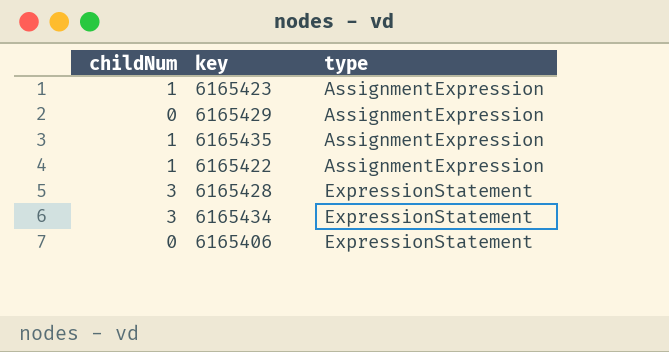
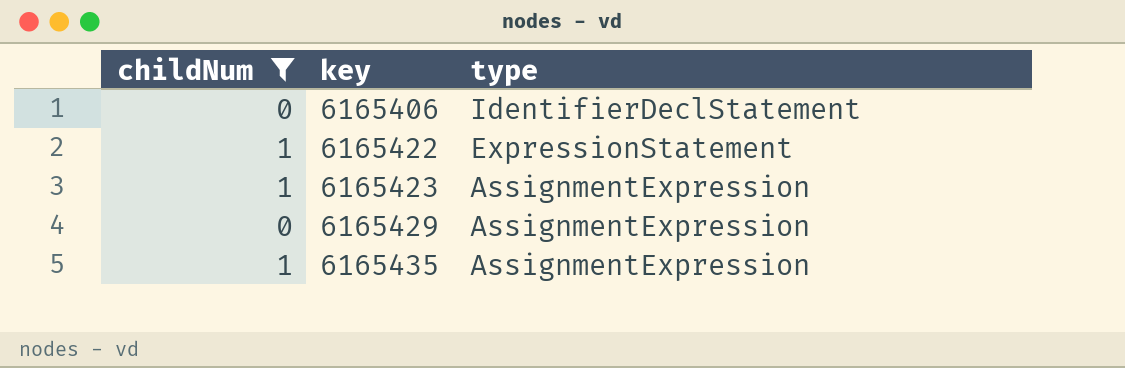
filter: none -> childNum != 3
row order: type ascending -> key ascending
6165406 | type: ExpressionStatement -> IdentifierDeclStatement
6165422 | type: AssignmentExpression -> ExpressionStatement

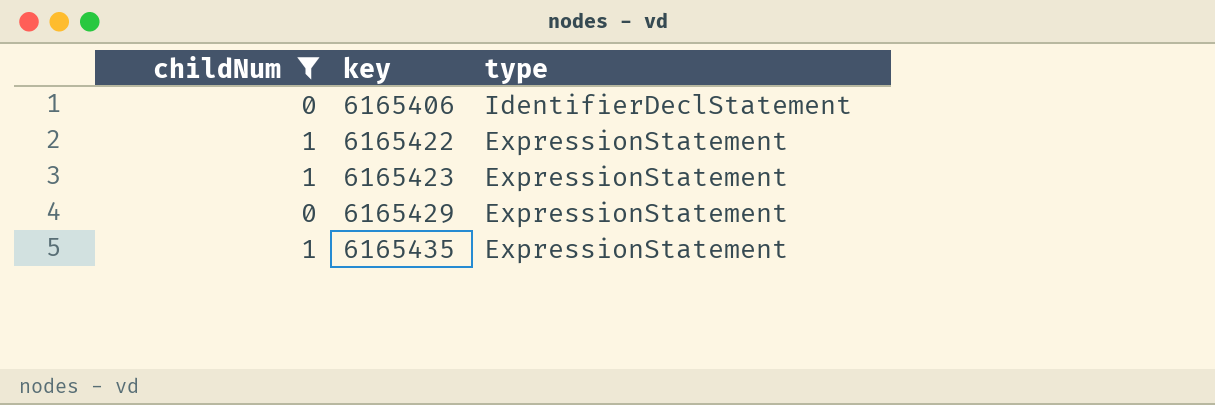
6165423 | type: AssignmentExpression -> ExpressionStatement
6165429 | type: AssignmentExpression -> ExpressionStatement
6165435 | type: AssignmentExpression -> ExpressionStatement

